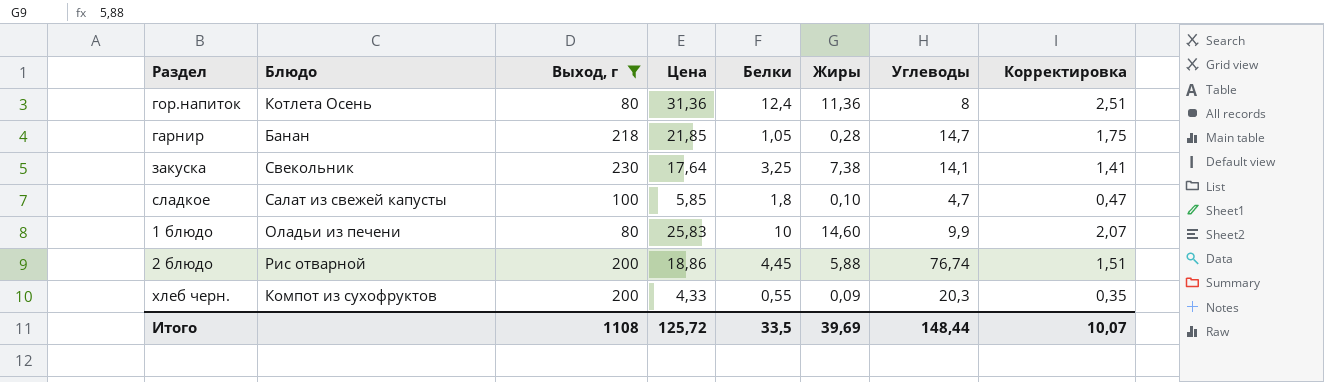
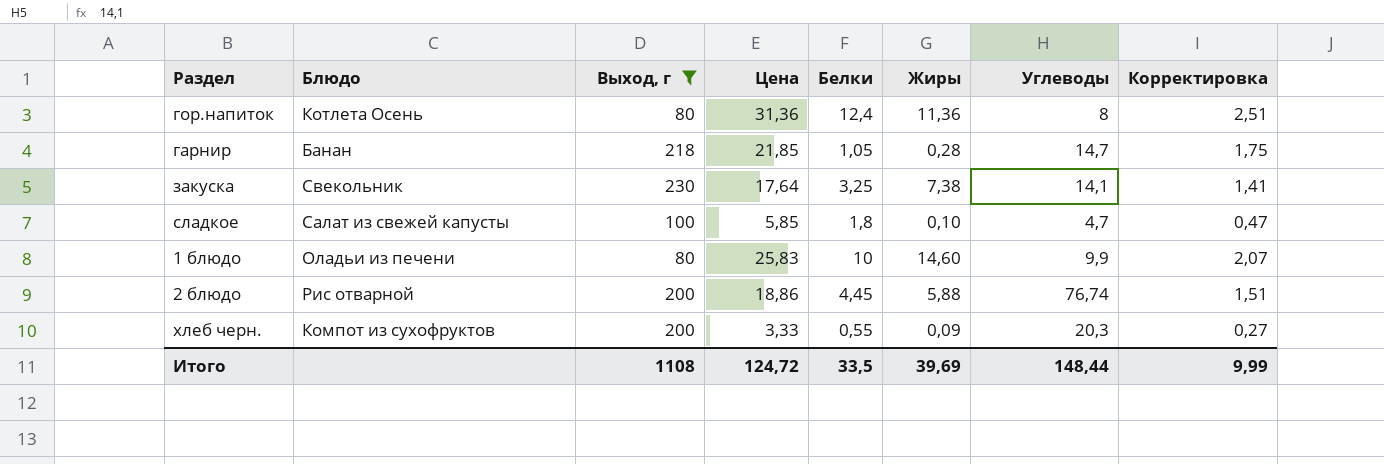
хлеб черн. | Цена: 4,33 -> 3,33
хлеб черн. | Корректировка: 0,35 -> 0,27
Итого | Цена: 125,72 -> 124,72
Итого | Корректировка: 10,07 -> 9,99

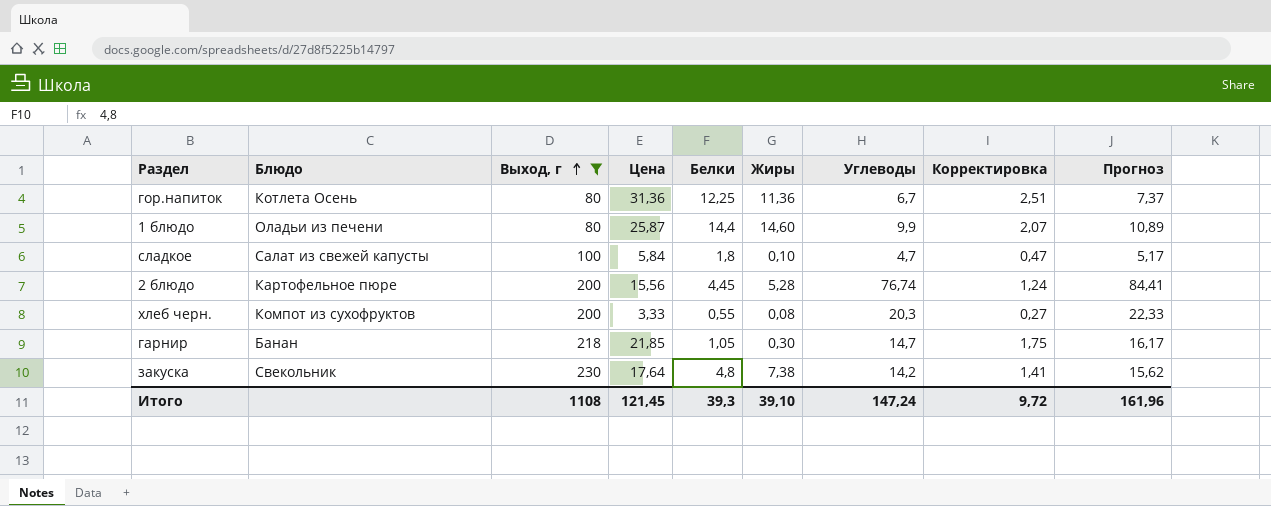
row order: none -> Выход, г ascending
column Прогноз | formula: none -> [Углеводы] * 1,1
гор.напиток | Белки: 12,4 -> 12,25
гор.напиток | Углеводы: 8 -> 6,7
1 блюдо | Цена: 25,83 -> 25,87
1 блюдо | Белки: 10 -> 14,4
сладкое | Цена: 5,85 -> 5,84
2 блюдо | Блюдо: Рис отварной -> Картофельное пюре
2 блюдо | Цена: 18,86 -> 15,56
2 блюдо | Жиры: 5,88 -> 5,28
2 блюдо | Корректировка: 1,51 -> 1,24
хлеб черн. | Жиры: 0,09 -> 0,08
гарнир | Жиры: 0,28 -> 0,30
закуска | Белки: 3,25 -> 4,8
закуска | Углеводы: 14,1 -> 14,2
Итого | Цена: 124,72 -> 121,45
Итого | Белки: 33,5 -> 39,3
Итого | Жиры: 39,69 -> 39,10
Итого | Углеводы: 148,44 -> 147,24
Итого | Корректировка: 9,99 -> 9,72

